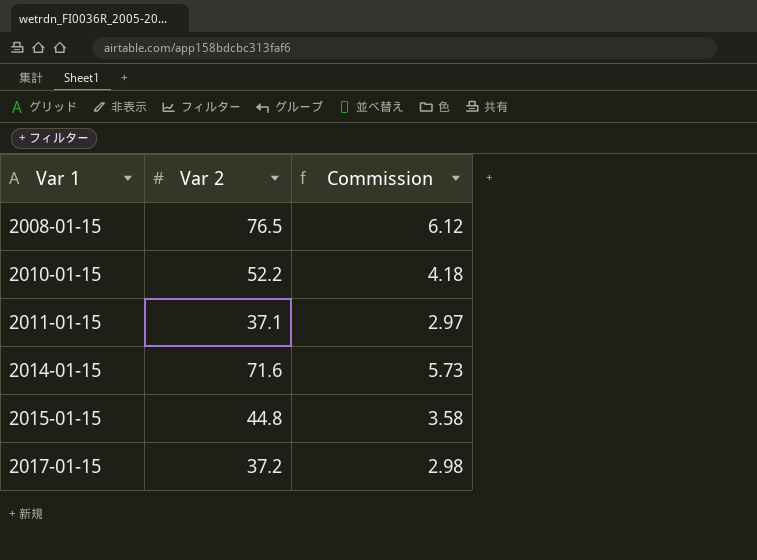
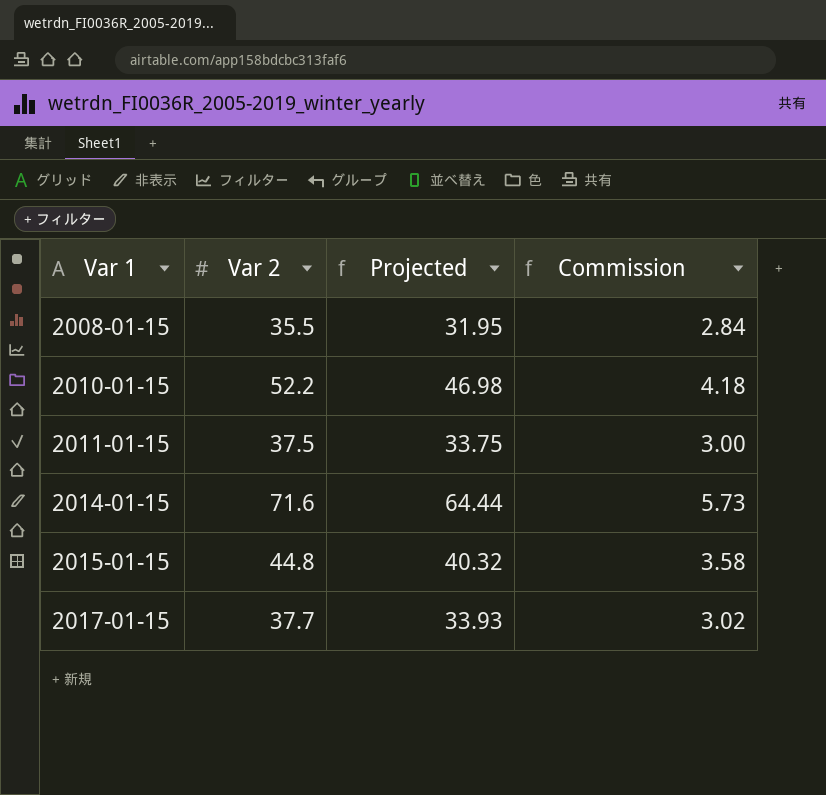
column Projected | formula: none -> [Var 2] * 0.9
2008-01-15 | Var 2: 76.5 -> 35.5
2008-01-15 | Commission: 6.12 -> 2.84
2011-01-15 | Var 2: 37.1 -> 37.5
2011-01-15 | Commission: 2.97 -> 3.00
2017-01-15 | Var 2: 37.2 -> 37.7
2017-01-15 | Commission: 2.98 -> 3.02

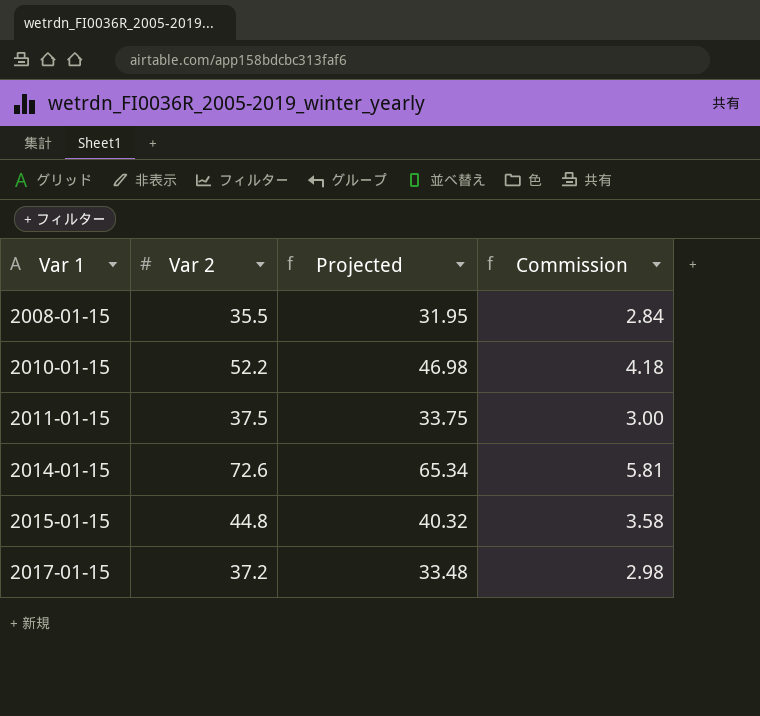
2014-01-15 | Var 2: 71.6 -> 72.6
2014-01-15 | Projected: 64.44 -> 65.34
2014-01-15 | Commission: 5.73 -> 5.81
2017-01-15 | Var 2: 37.7 -> 37.2
2017-01-15 | Projected: 33.93 -> 33.48
2017-01-15 | Commission: 3.02 -> 2.98

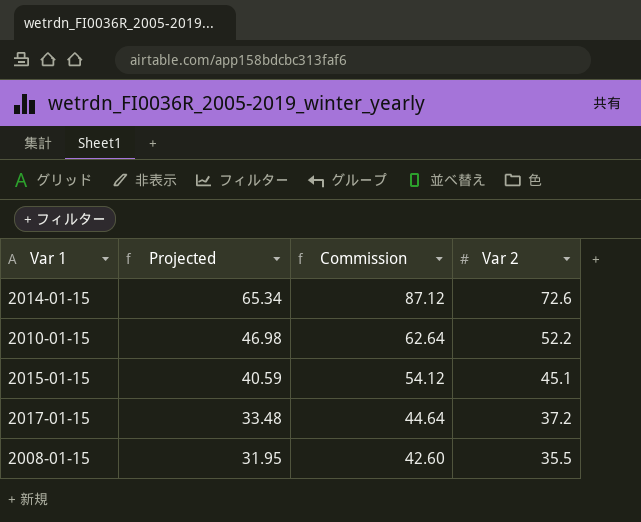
row order: Var 1 ascending -> Projected descending
column Commission | formula: [Var 2] * 0.08 -> [Var 2] * 1.2
column Var 2 | position: 2 -> 4
row 2011-01-15: 37.5 | 33.75 | 3.00 -> none
2015-01-15 | Projected: 40.32 -> 40.59
2015-01-15 | Var 2: 44.8 -> 45.1

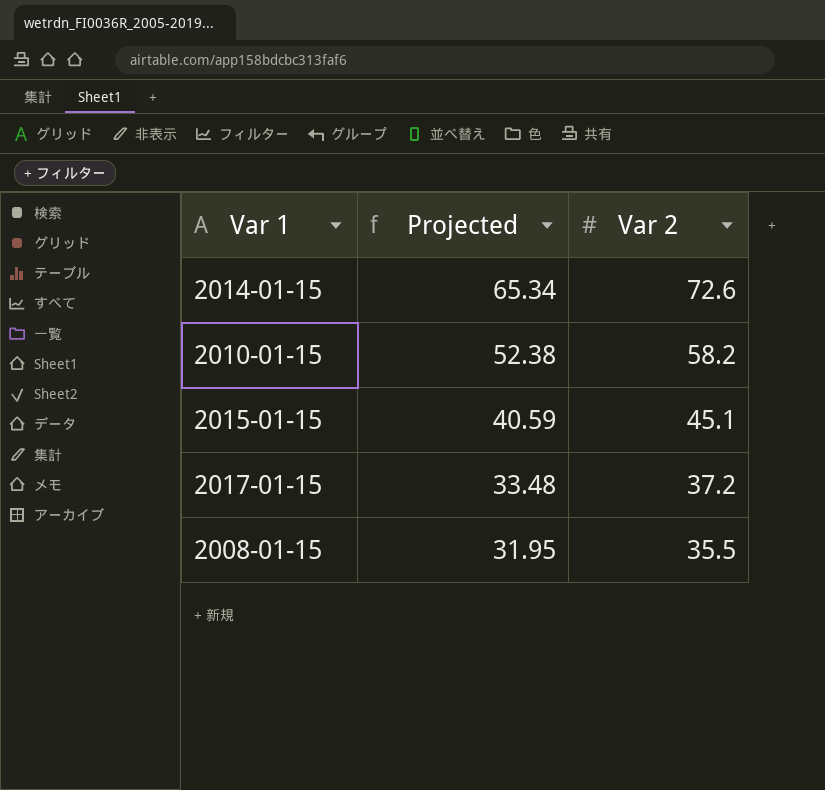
column Commission | formula: [Var 2] * 1.2 -> none
2010-01-15 | Projected: 46.98 -> 52.38
2010-01-15 | Var 2: 52.2 -> 58.2

